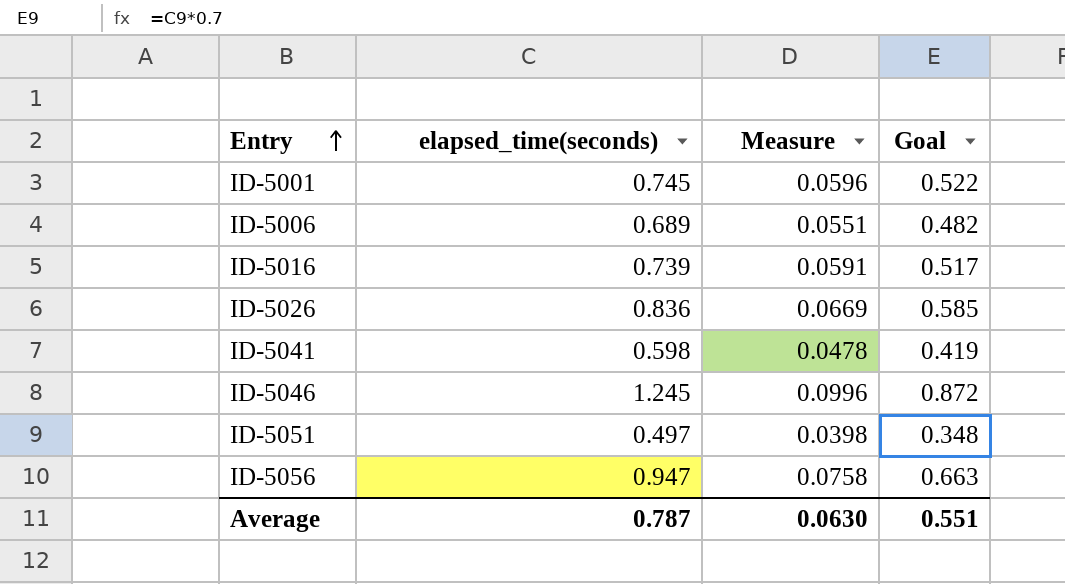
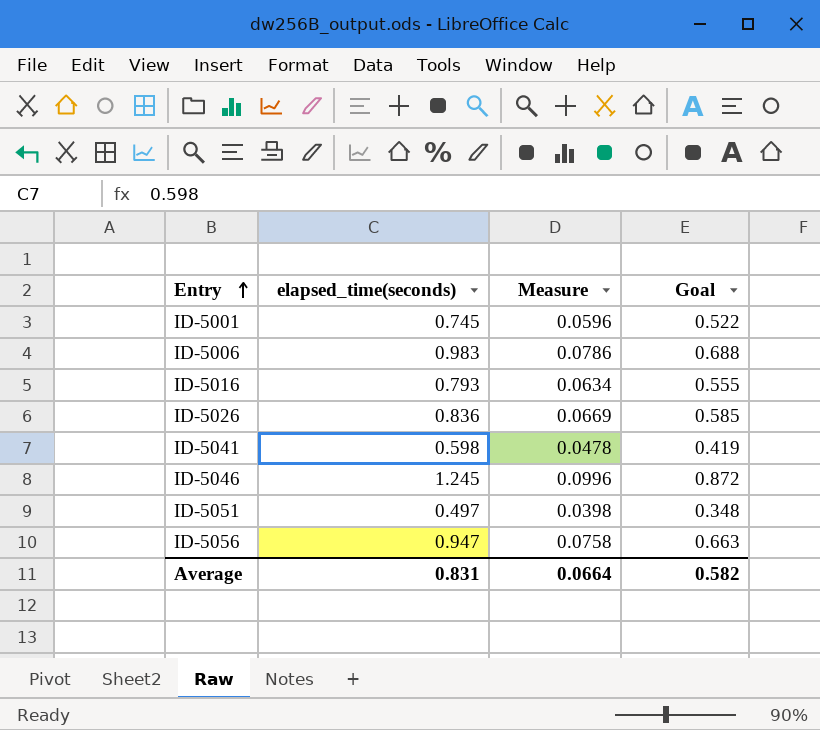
ID-5006 | elapsed_time(seconds): 0.689 -> 0.983
ID-5006 | Measure: 0.0551 -> 0.0786
ID-5006 | Goal: 0.482 -> 0.688
ID-5016 | elapsed_time(seconds): 0.739 -> 0.793
ID-5016 | Measure: 0.0591 -> 0.0634
ID-5016 | Goal: 0.517 -> 0.555
Average | elapsed_time(seconds): 0.787 -> 0.831
Average | Measure: 0.0630 -> 0.0664
Average | Goal: 0.551 -> 0.582

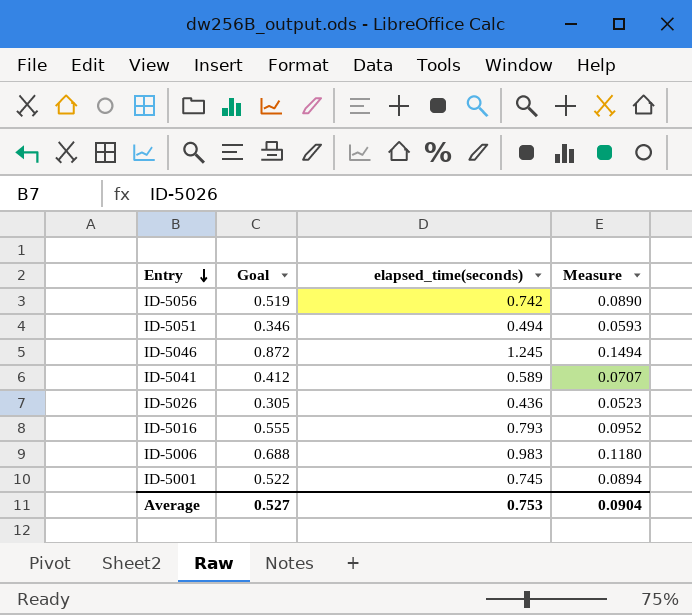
row order: Entry ascending -> Entry descending
column Goal | position: 4 -> 2
column Measure | formula: [elapsed_time(seconds)] * 0.08 -> [elapsed_time(seconds)] * 0.12
ID-5056 | Goal: 0.663 -> 0.519
ID-5056 | elapsed_time(seconds): 0.947 -> 0.742
ID-5051 | Goal: 0.348 -> 0.346
ID-5051 | elapsed_time(seconds): 0.497 -> 0.494
ID-5041 | Goal: 0.419 -> 0.412
ID-5041 | elapsed_time(seconds): 0.598 -> 0.589
ID-5026 | Goal: 0.585 -> 0.305
ID-5026 | elapsed_time(seconds): 0.836 -> 0.436
Average | Goal: 0.582 -> 0.527
Average | elapsed_time(seconds): 0.831 -> 0.753
Average | Measure: 0.0664 -> 0.0904

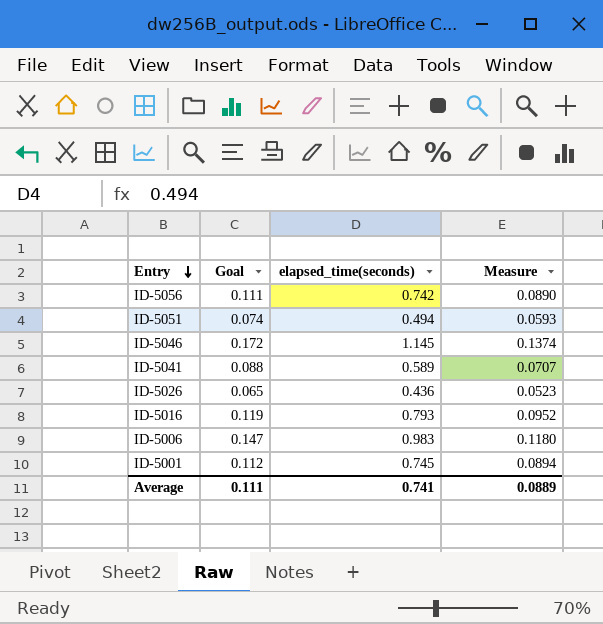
column Goal | formula: [elapsed_time(seconds)] * 0.7 -> [elapsed_time(seconds)] * 0.15
ID-5046 | elapsed_time(seconds): 1.245 -> 1.145
ID-5046 | Measure: 0.1494 -> 0.1374
Average | Goal: 0.527 -> 0.111
Average | elapsed_time(seconds): 0.753 -> 0.741
Average | Measure: 0.0904 -> 0.0889

